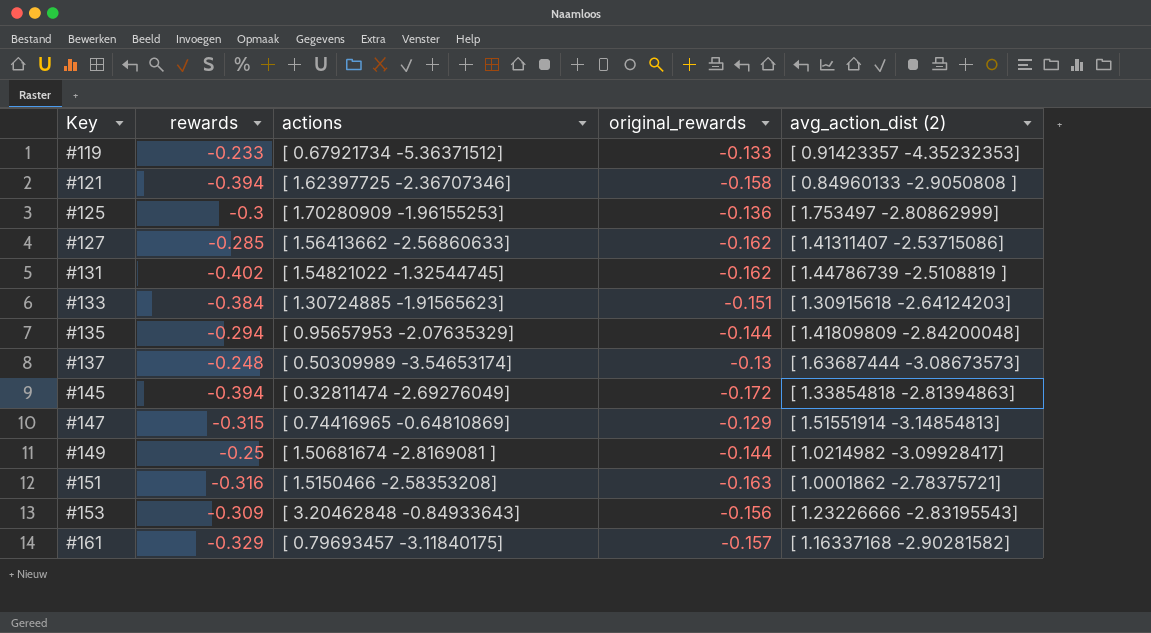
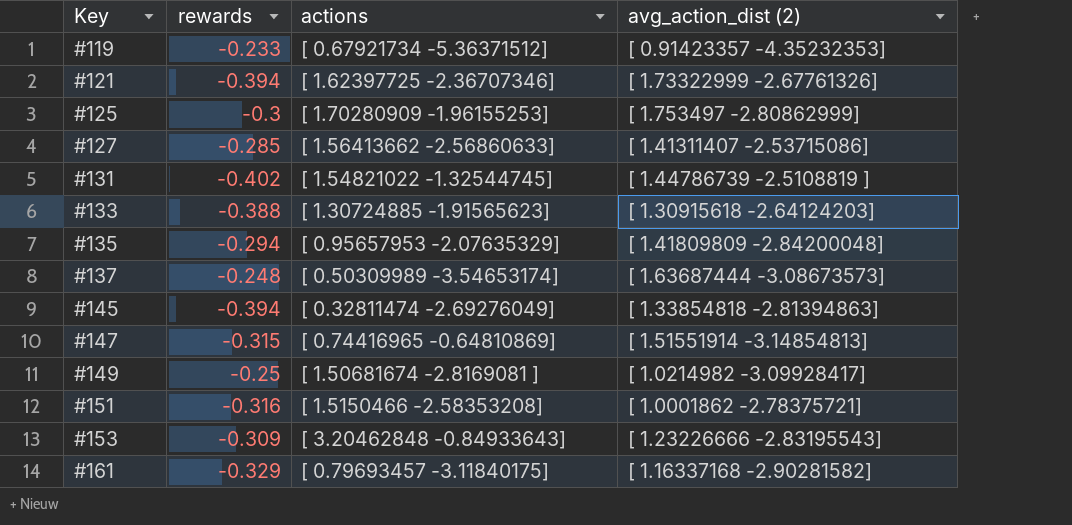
column original_rewards | position: 4 -> none
#121 | avg_action_dist (2): [ 0.84960133 -2.9050808 ] -> [ 1.73322999 -2.67761326]
#133 | rewards: -0.384 -> -0.388

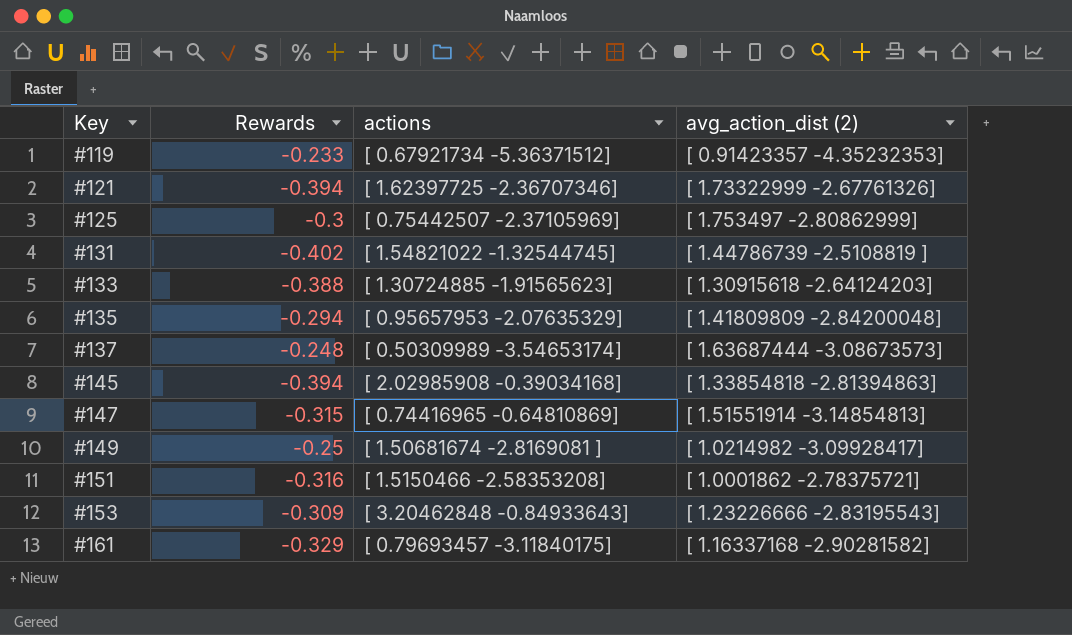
column name: rewards -> Rewards
row #127: -0.285 | [ 1.56413662 -2.56860633] | [ 1.41311407 -2.53715086] -> none
#125 | actions: [ 1.70280909 -1.96155253] -> [ 0.75442507 -2.37105969]
#145 | actions: [ 0.32811474 -2.69276049] -> [ 2.02985908 -0.39034168]

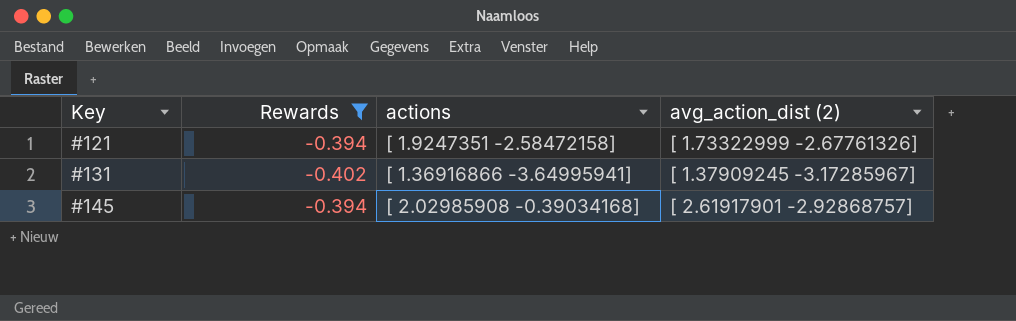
filter: none -> Rewards <= -0.394
#121 | actions: [ 1.62397725 -2.36707346] -> [ 1.9247351 -2.58472158]
#131 | actions: [ 1.54821022 -1.32544745] -> [ 1.36916866 -3.64995941]
#131 | avg_action_dist (2): [ 1.44786739 -2.5108819 ] -> [ 1.37909245 -3.17285967]
#145 | avg_action_dist (2): [ 1.33854818 -2.81394863] -> [ 2.61917901 -2.92868757]

